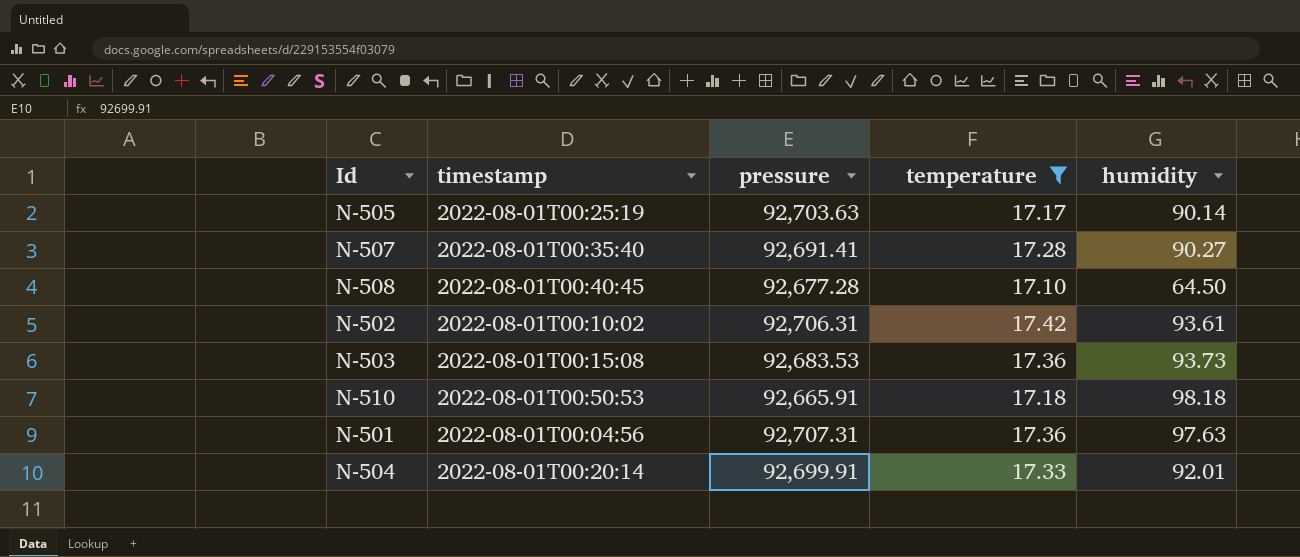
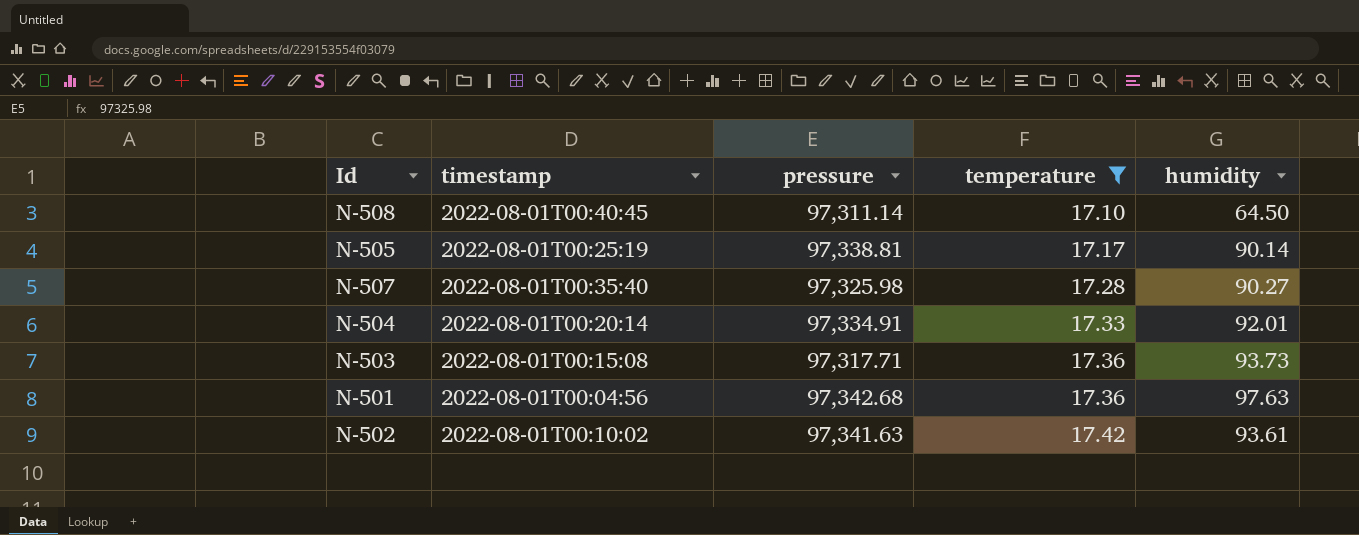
row order: none -> temperature ascending
row N-510: 2022-08-01T00:50:53 | 92,665.91 | 17.18 | 98.18 -> none
N-508 | pressure: 92,677.28 -> 97,311.14
N-505 | pressure: 92,703.63 -> 97,338.81
N-507 | pressure: 92,691.41 -> 97,325.98
N-504 | pressure: 92,699.91 -> 97,334.91
N-503 | pressure: 92,683.53 -> 97,317.71
N-501 | pressure: 92,707.31 -> 97,342.68
N-502 | pressure: 92,706.31 -> 97,341.63

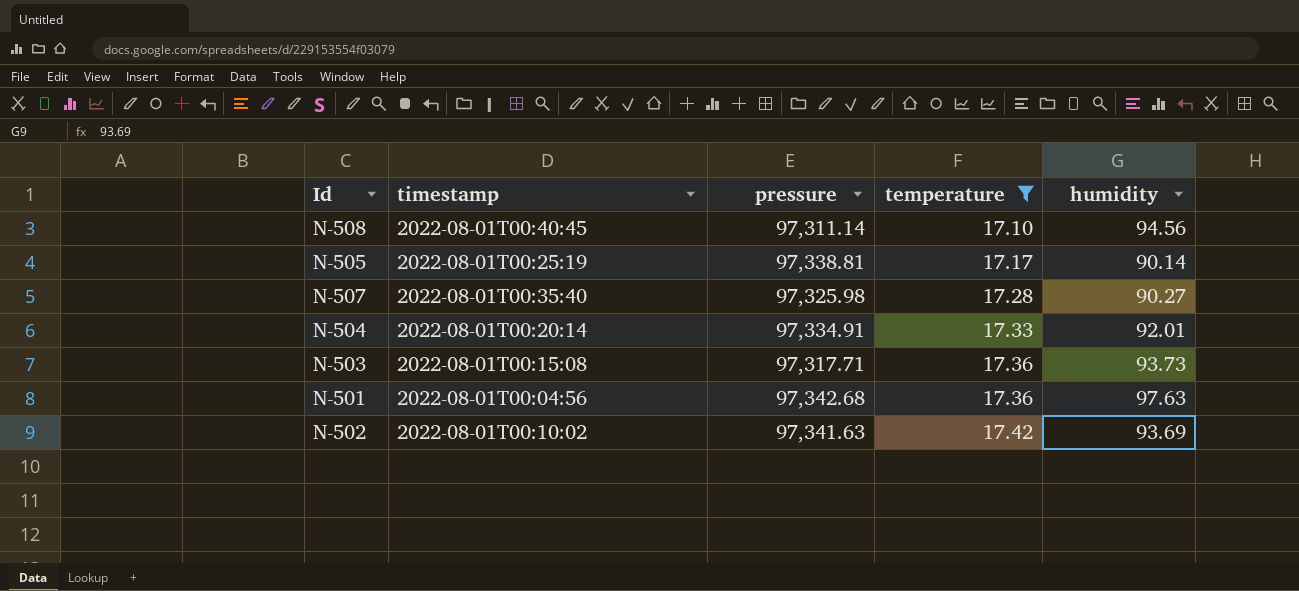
N-508 | humidity: 64.50 -> 94.56
N-502 | humidity: 93.61 -> 93.69

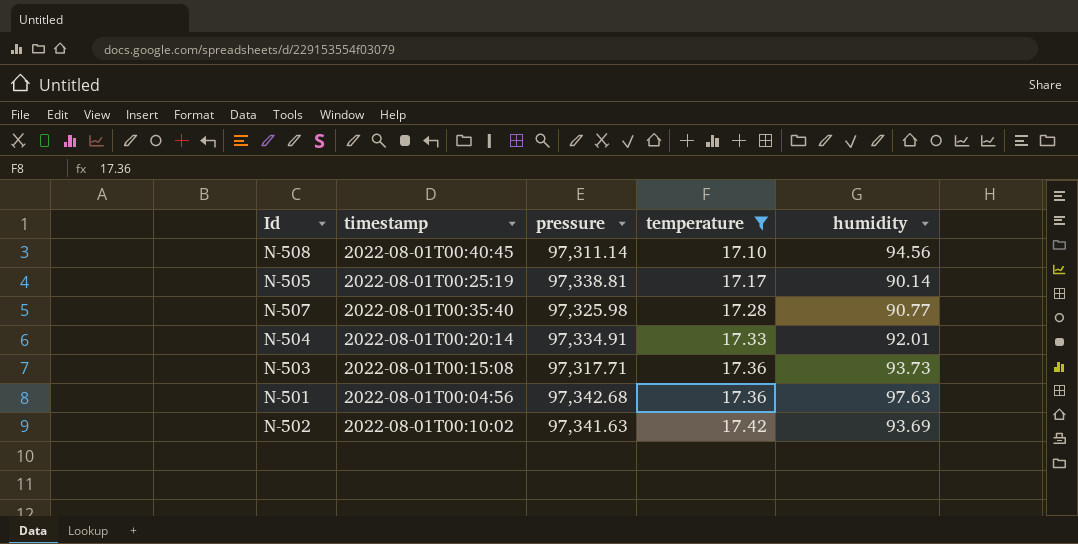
N-507 | humidity: 90.27 -> 90.77

